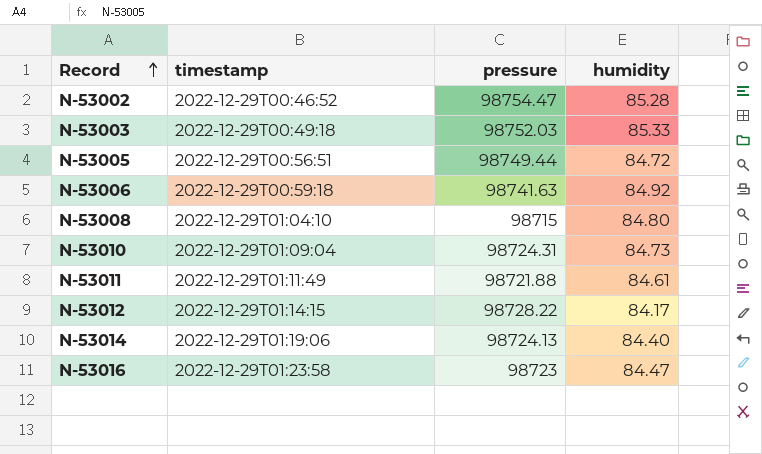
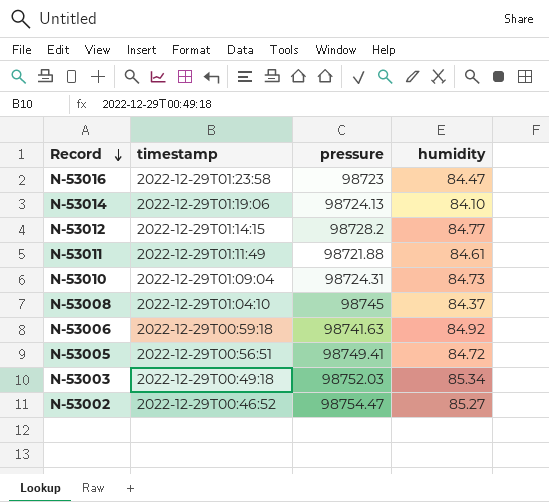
row order: Record ascending -> Record descending
N-53014 | humidity: 84.40 -> 84.10
N-53012 | pressure: 98728.22 -> 98728.2
N-53012 | humidity: 84.17 -> 84.77
N-53008 | pressure: 98715 -> 98745
N-53008 | humidity: 84.80 -> 84.37
N-53005 | pressure: 98749.44 -> 98749.41
N-53003 | humidity: 85.33 -> 85.34
N-53002 | humidity: 85.28 -> 85.27

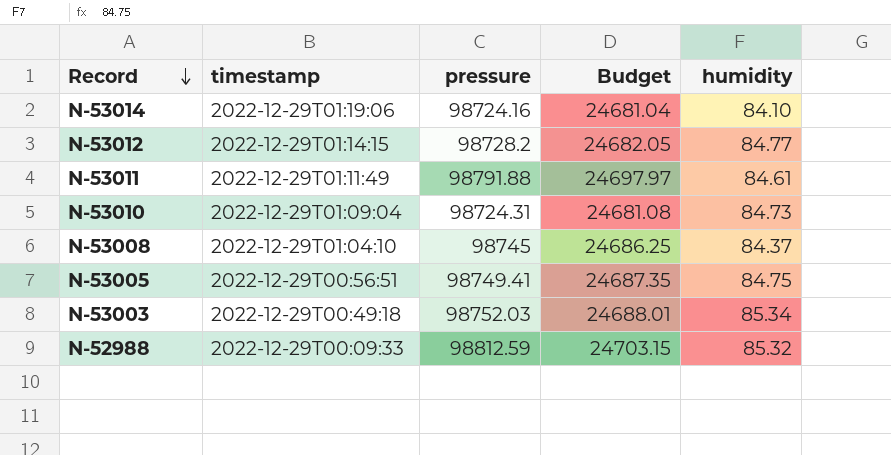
column Budget | formula: none -> [pressure] * 0.25
row N-53016: 2022-12-29T01:23:58 | 98723 | 84.47 -> none
row N-53006: 2022-12-29T00:59:18 | 98741.63 | 84.92 -> none
row N-53002: 2022-12-29T00:46:52 | 98754.47 | 85.27 -> none
N-53014 | pressure: 98724.13 -> 98724.16
N-53011 | pressure: 98721.88 -> 98791.88
N-53005 | humidity: 84.72 -> 84.75
row N-52988: none -> 2022-12-29T00:09:33 | 98812.59 | 24703.15 | 85.32

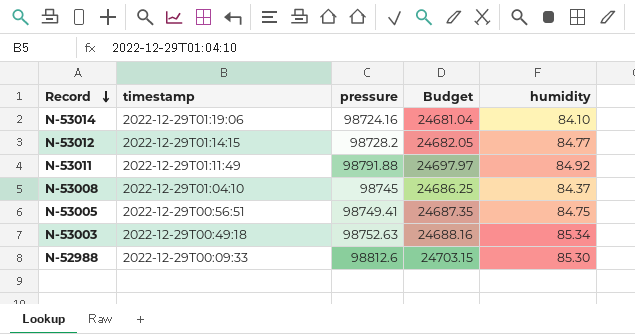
row N-53010: 2022-12-29T01:09:04 | 98724.31 | 24681.08 | 84.73 -> none
N-53011 | humidity: 84.61 -> 84.92
N-53003 | pressure: 98752.03 -> 98752.63
N-53003 | Budget: 24688.01 -> 24688.16
N-52988 | pressure: 98812.59 -> 98812.6
N-52988 | humidity: 85.32 -> 85.30

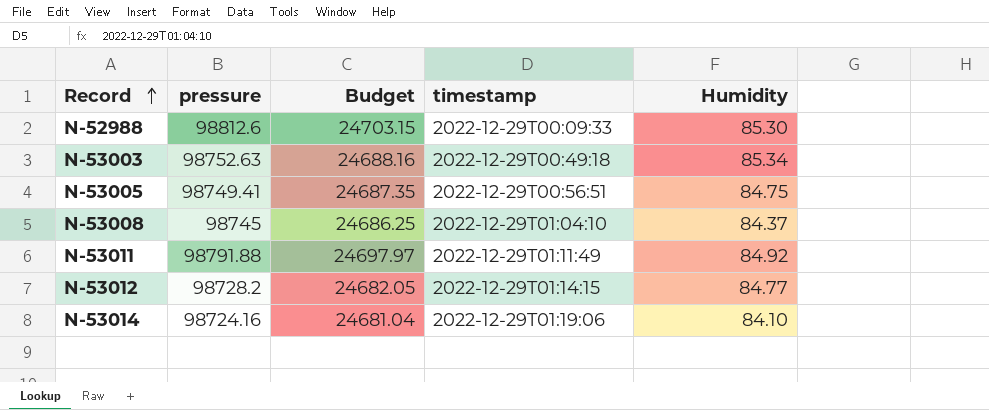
row order: Record descending -> Record ascending
column timestamp | position: 2 -> 4
column name: humidity -> Humidity

